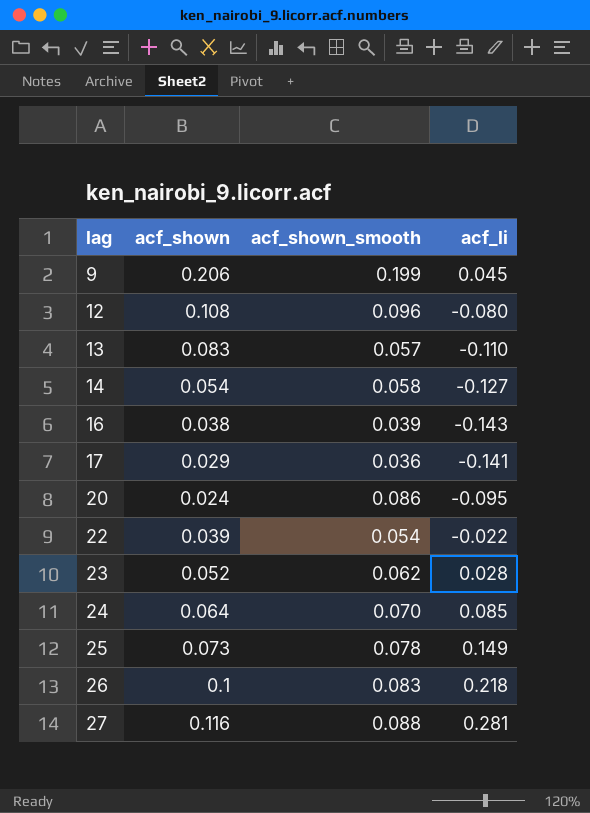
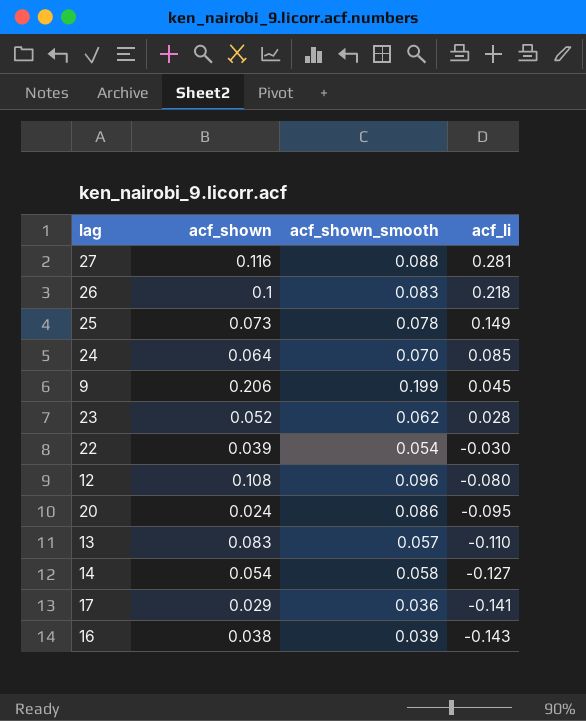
row order: lag ascending -> acf_li descending
22 | acf_li: -0.022 -> -0.030

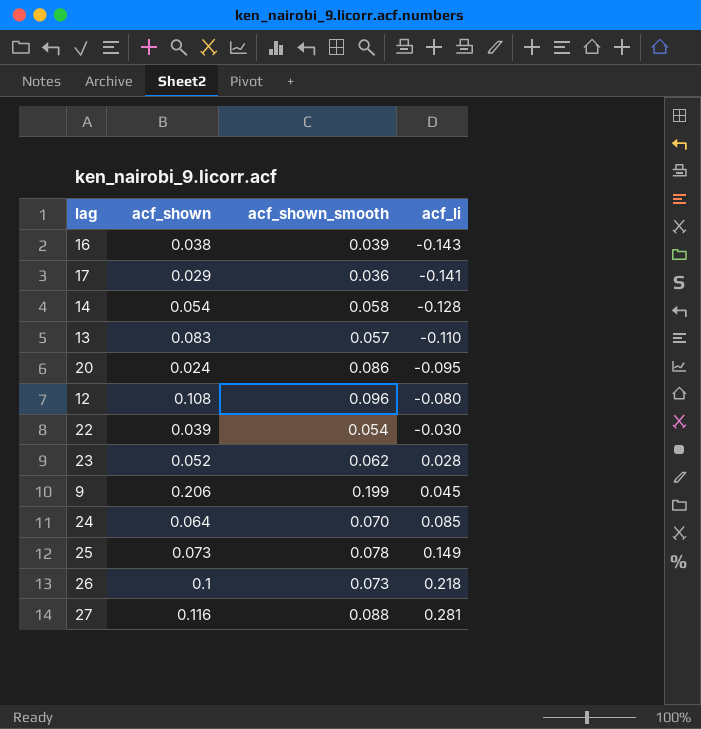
row order: acf_li descending -> acf_li ascending
14 | acf_li: -0.127 -> -0.128
26 | acf_shown_smooth: 0.083 -> 0.073

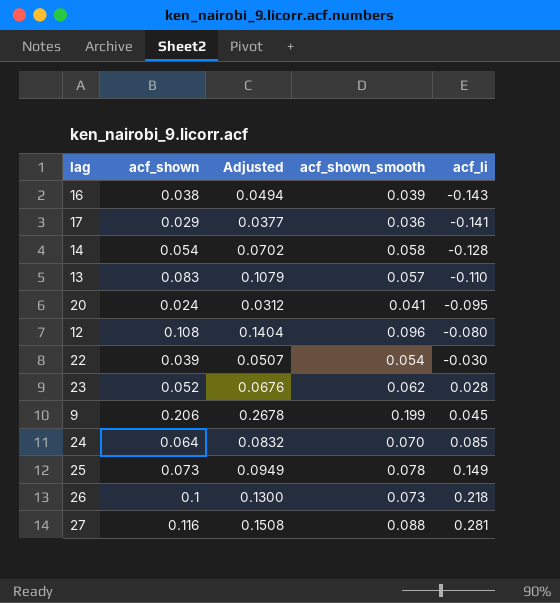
column Adjusted | formula: none -> [acf_shown] * 1.3
20 | acf_shown_smooth: 0.086 -> 0.041

